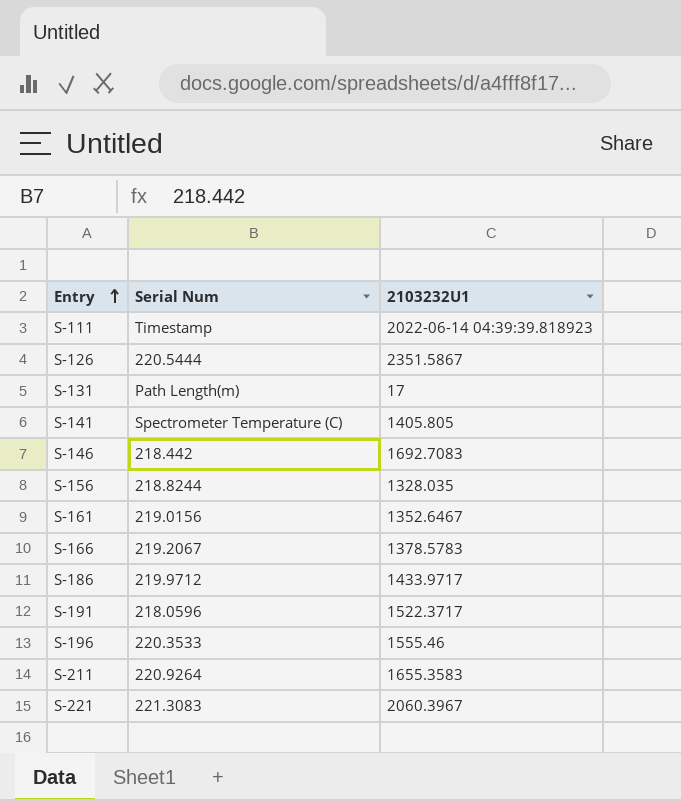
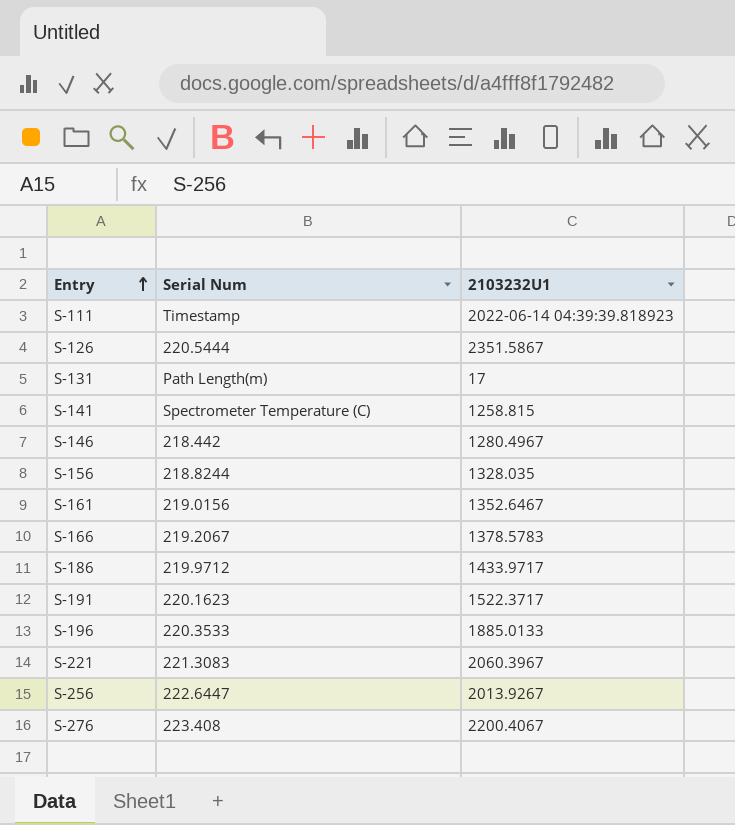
row S-211: 220.9264 | 1655.3583 -> none
S-141 | 2103232U1: 1405.805 -> 1258.815
S-146 | 2103232U1: 1692.7083 -> 1280.4967
S-191 | Serial Num: 218.0596 -> 220.1623
S-196 | 2103232U1: 1555.46 -> 1885.0133
row S-256: none -> 222.6447 | 2013.9267
row S-276: none -> 223.408 | 2200.4067

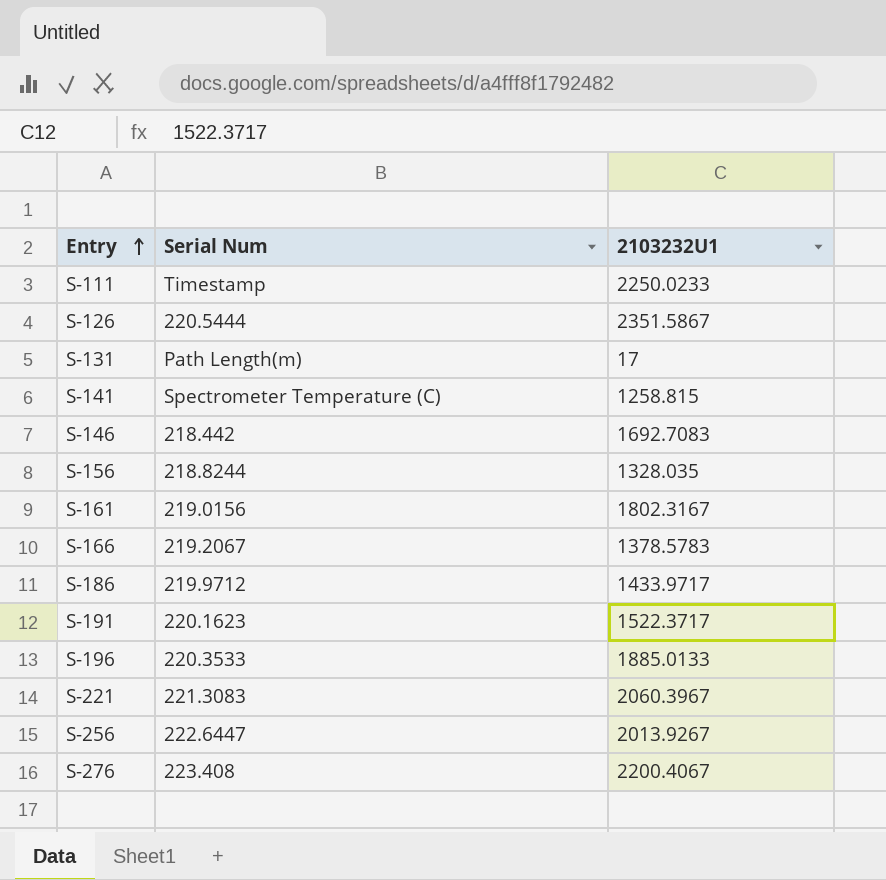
S-111 | 2103232U1: 2022-06-14 04:39:39.818923 -> 2250.0233
S-146 | 2103232U1: 1280.4967 -> 1692.7083
S-161 | 2103232U1: 1352.6467 -> 1802.3167

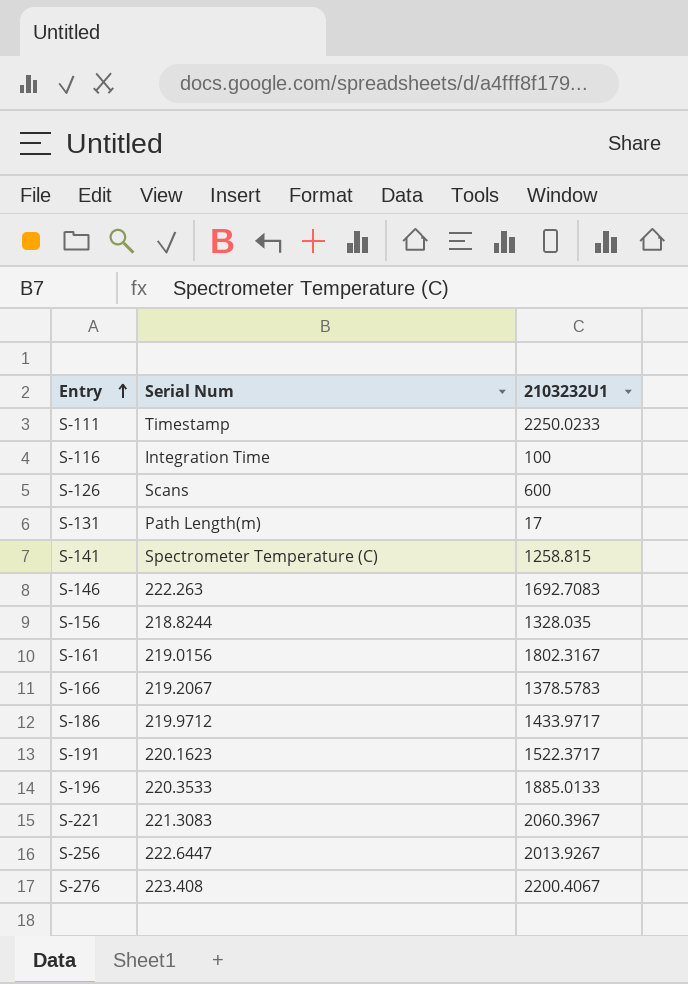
row S-116: none -> Integration Time | 100
S-126 | Serial Num: 220.5444 -> Scans
S-126 | 2103232U1: 2351.5867 -> 600
S-146 | Serial Num: 218.442 -> 222.263

